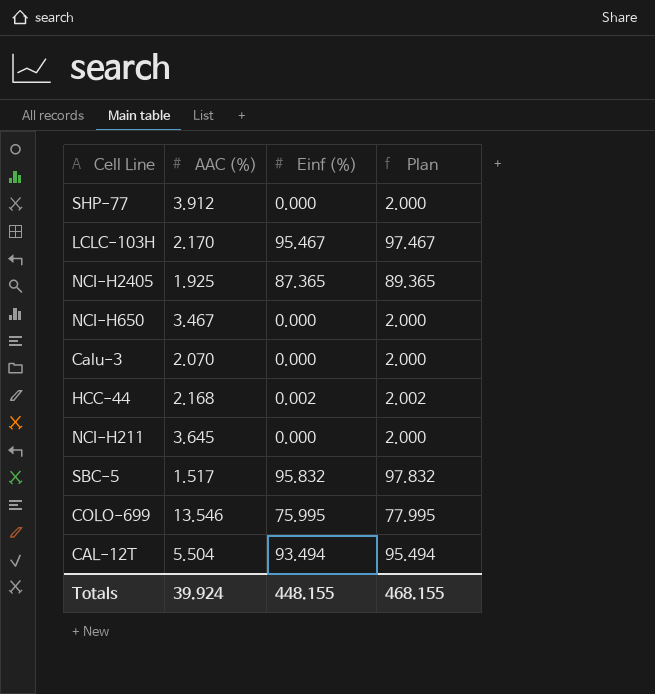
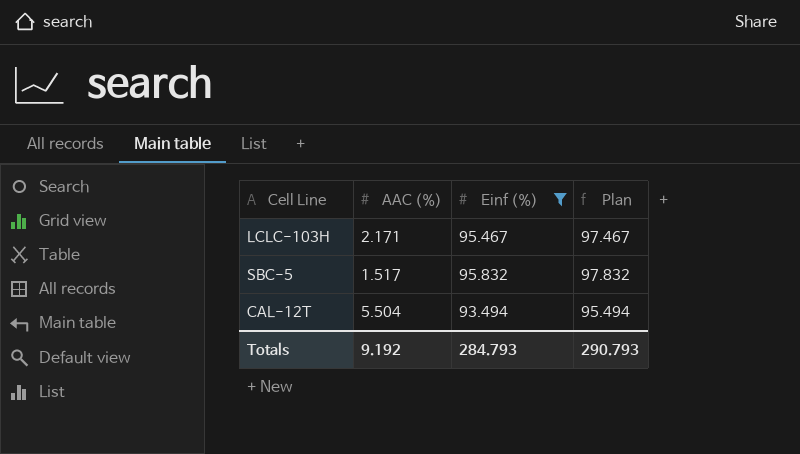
filter: none -> Einf (%) >= 93.494
LCLC-103H | AAC (%): 2.170 -> 2.171
Totals | AAC (%): 39.924 -> 9.192
Totals | Einf (%): 448.155 -> 284.793
Totals | Plan: 468.155 -> 290.793

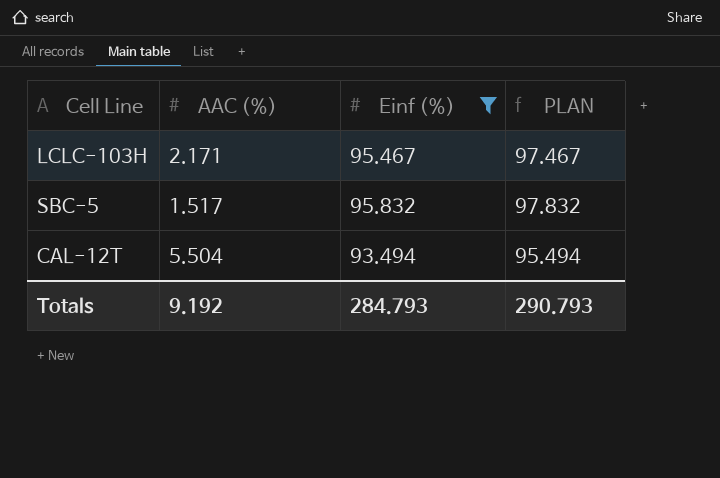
column name: Plan -> PLAN

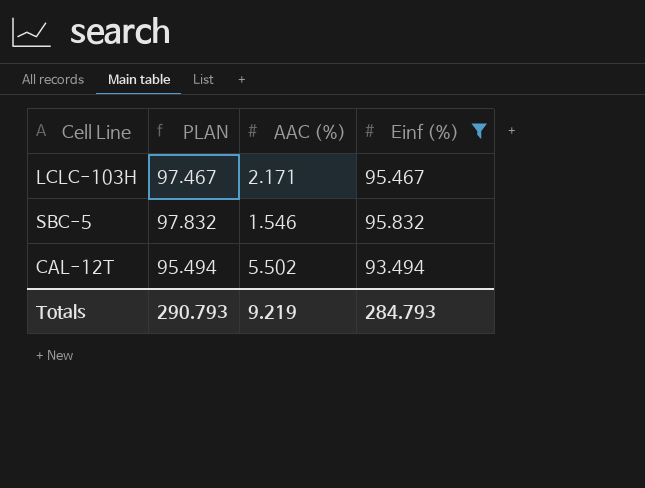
column PLAN | position: 4 -> 2
SBC-5 | AAC (%): 1.517 -> 1.546
CAL-12T | AAC (%): 5.504 -> 5.502
Totals | AAC (%): 9.192 -> 9.219

